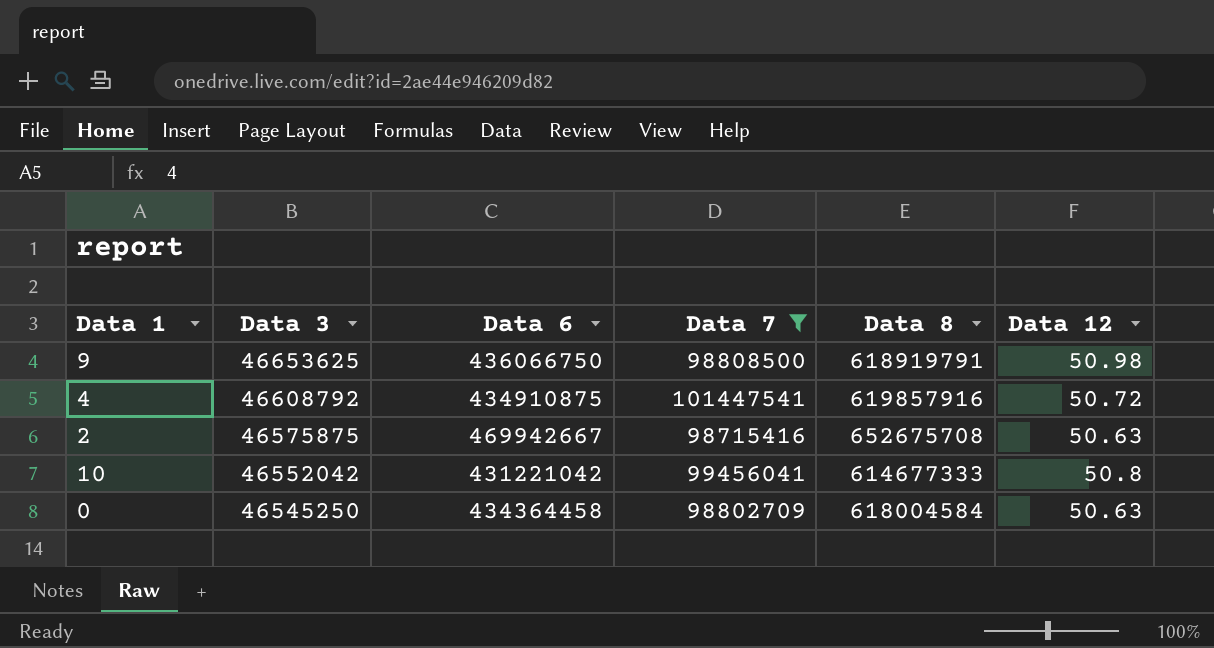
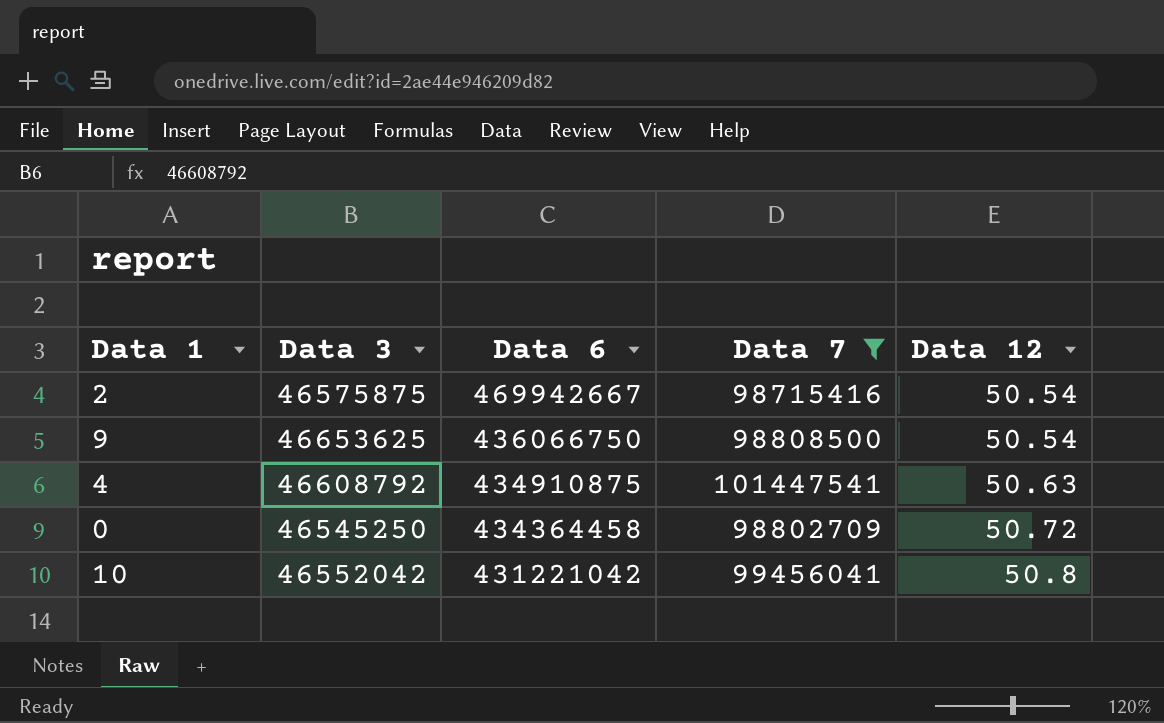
row order: Data 3 descending -> Data 6 descending
column Data 8 | position: 5 -> none
2 | Data 12: 50.63 -> 50.54
9 | Data 12: 50.98 -> 50.54
4 | Data 12: 50.72 -> 50.63
0 | Data 12: 50.63 -> 50.72

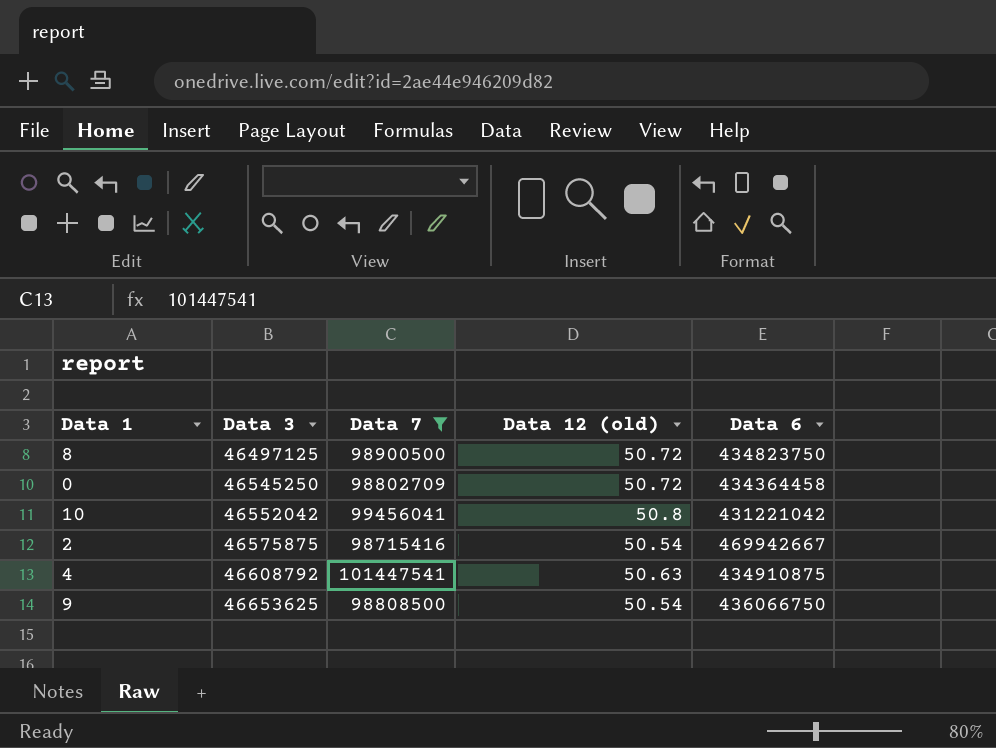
row order: Data 6 descending -> Data 3 ascending
column name: Data 12 -> Data 12 (old)
column Data 6 | position: 3 -> 5
row 8: none -> 46497125 | 98900500 | 50.72 | 434823750

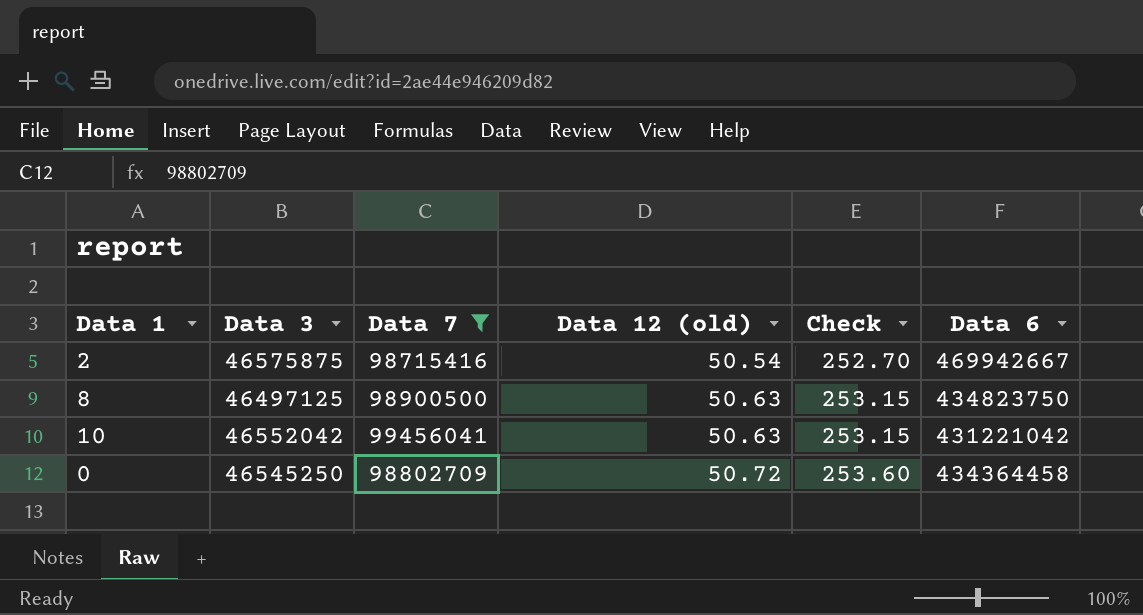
row order: Data 3 ascending -> Data 12 (old) ascending
column Check | formula: none -> [Data 12 (old)] * 5
row 4: 46608792 | 101447541 | 50.63 | 434910875 -> none
row 9: 46653625 | 98808500 | 50.54 | 436066750 -> none
8 | Data 12 (old): 50.72 -> 50.63
10 | Data 12 (old): 50.8 -> 50.63

